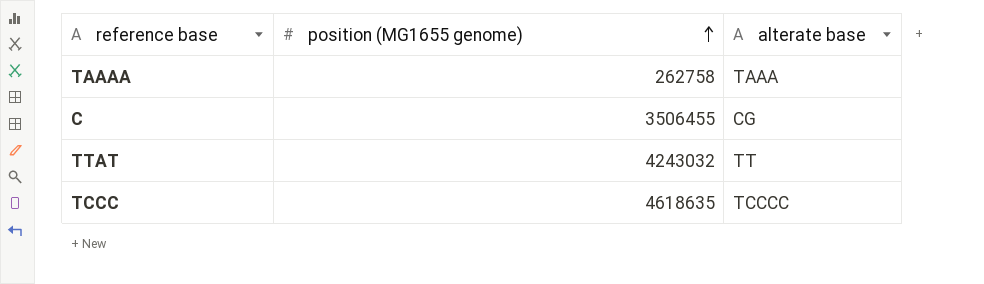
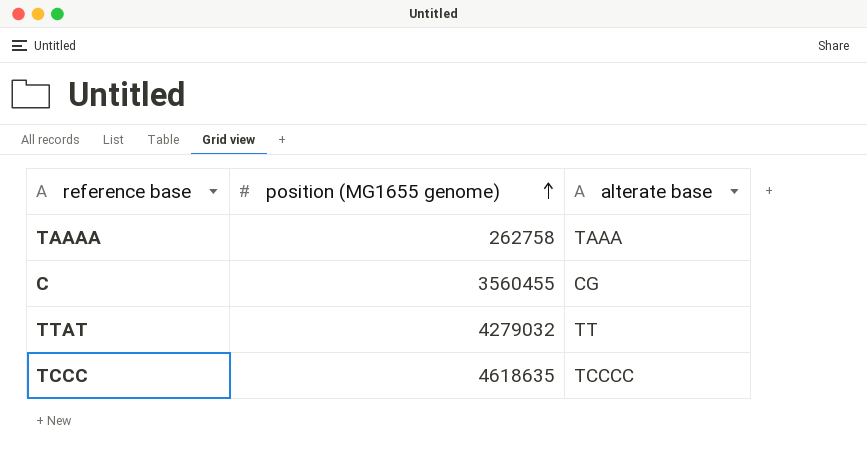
C | position (MG1655 genome): 3506455 -> 3560455
TTAT | position (MG1655 genome): 4243032 -> 4279032

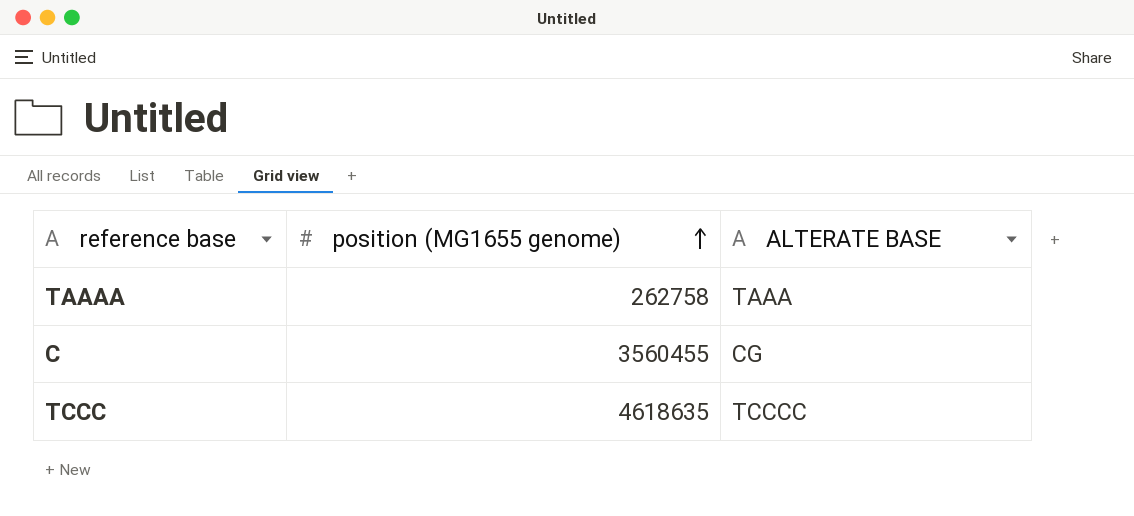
column name: alterate base -> ALTERATE BASE
row TTAT: 4279032 | TT -> none

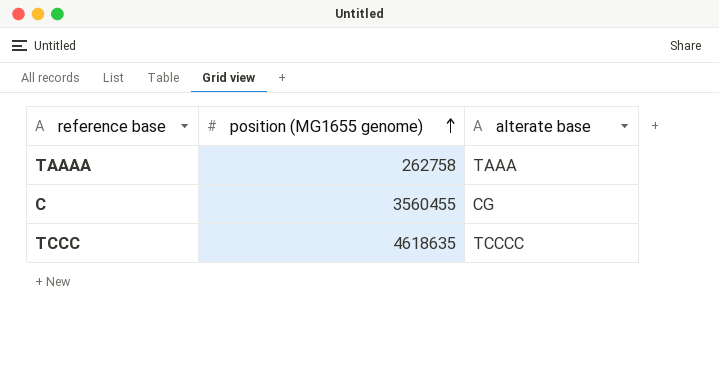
column name: ALTERATE BASE -> alterate base

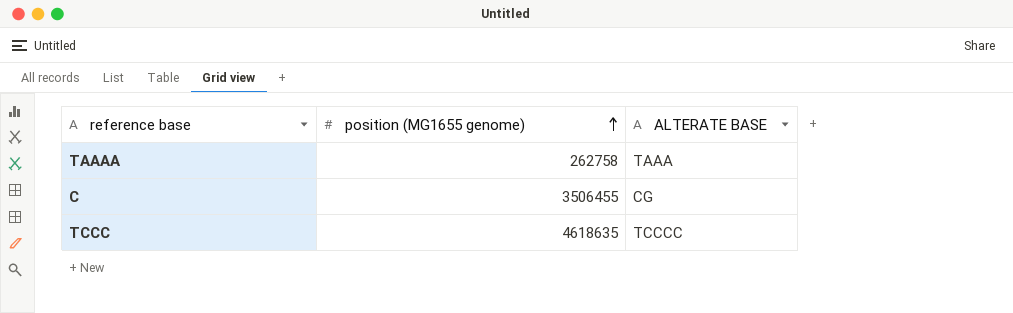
column name: alterate base -> ALTERATE BASE
C | position (MG1655 genome): 3560455 -> 3506455

